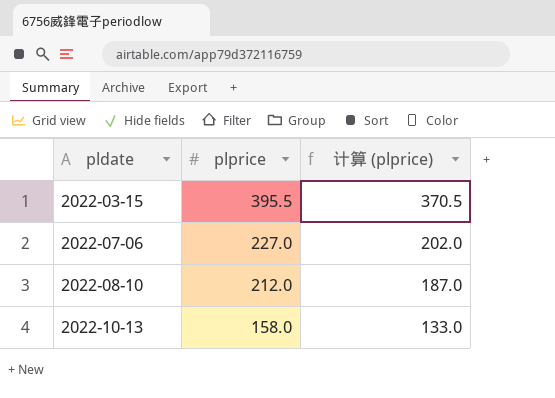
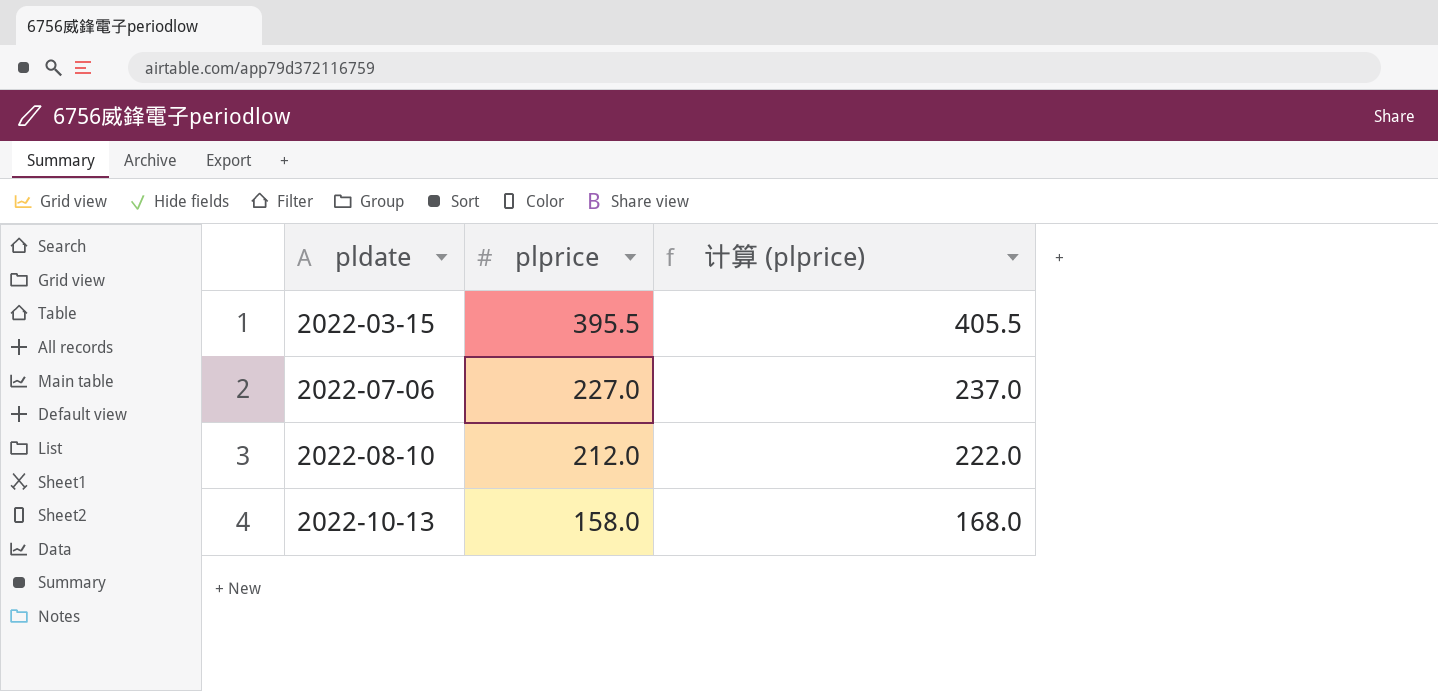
column 计算 (plprice) | formula: [plprice] - 25 -> [plprice] + 10

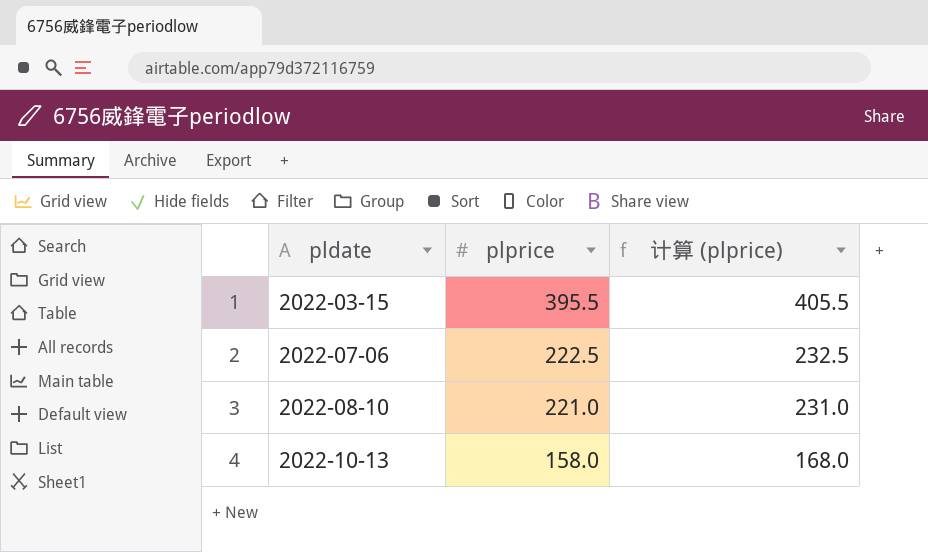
2022-07-06 | plprice: 227.0 -> 222.5
2022-07-06 | 计算 (plprice): 237.0 -> 232.5
2022-08-10 | plprice: 212.0 -> 221.0
2022-08-10 | 计算 (plprice): 222.0 -> 231.0

